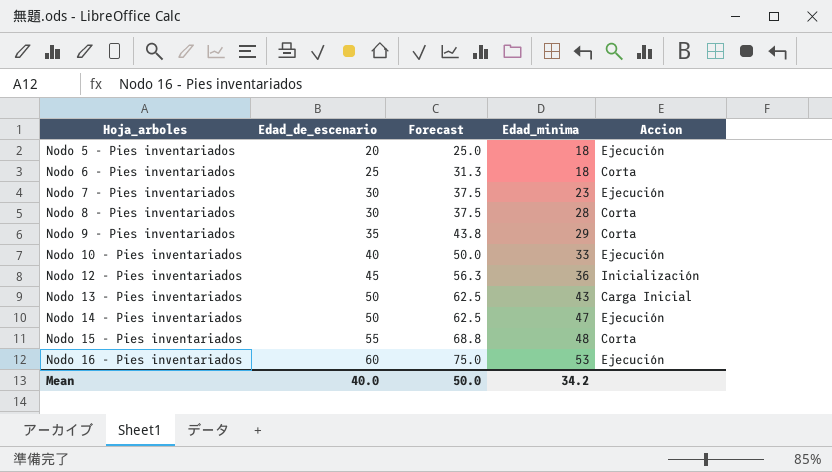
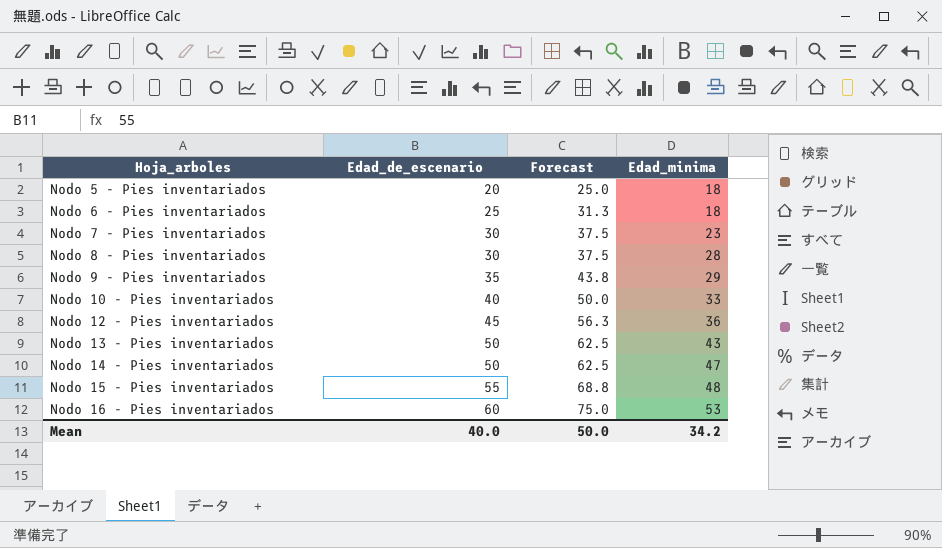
column Accion | position: 5 -> none

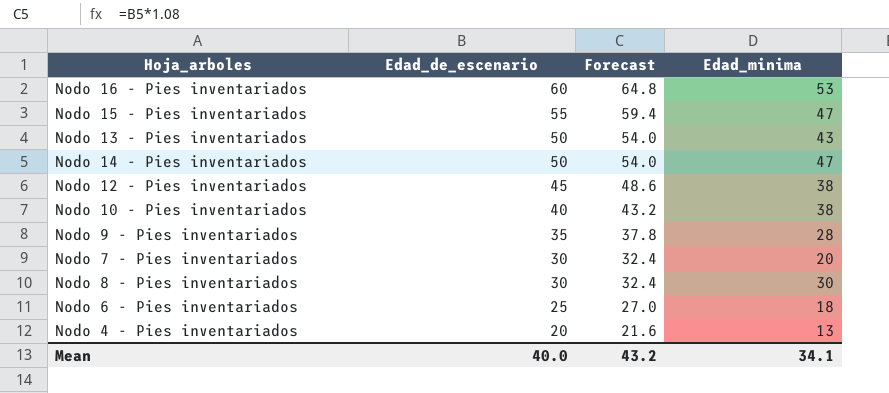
row order: Hoja_arboles ascending -> Edad_de_escenario descending
column Forecast | formula: [Edad_de_escenario] * 1.25 -> [Edad_de_escenario] * 1.08
row Nodo 5 - Pies inventariados: 20 | 25.0 | 18 -> none
Nodo 15 - Pies inventariados | Edad_minima: 48 -> 47
Nodo 12 - Pies inventariados | Edad_minima: 36 -> 38
Nodo 10 - Pies inventariados | Edad_minima: 33 -> 38
Nodo 9 - Pies inventariados | Edad_minima: 29 -> 28
Nodo 7 - Pies inventariados | Edad_minima: 23 -> 20
Nodo 8 - Pies inventariados | Edad_minima: 28 -> 30
row Nodo 4 - Pies inventariados: none -> 20 | 21.6 | 13
Mean | Forecast: 50.0 -> 43.2
Mean | Edad_minima: 34.2 -> 34.1

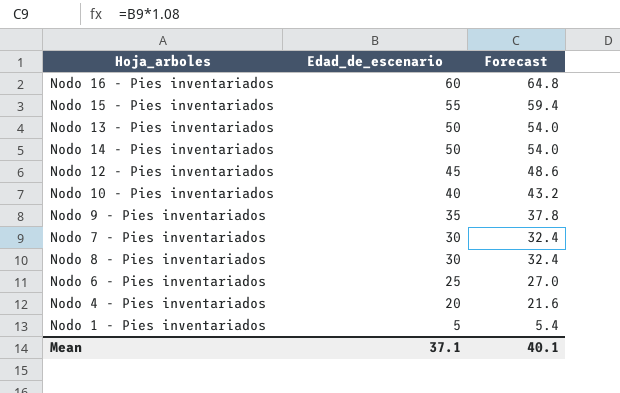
column Edad_minima | position: 4 -> none
row Nodo 1 - Pies inventariados: none -> 5 | 5.4
Mean | Edad_de_escenario: 40.0 -> 37.1
Mean | Forecast: 43.2 -> 40.1

